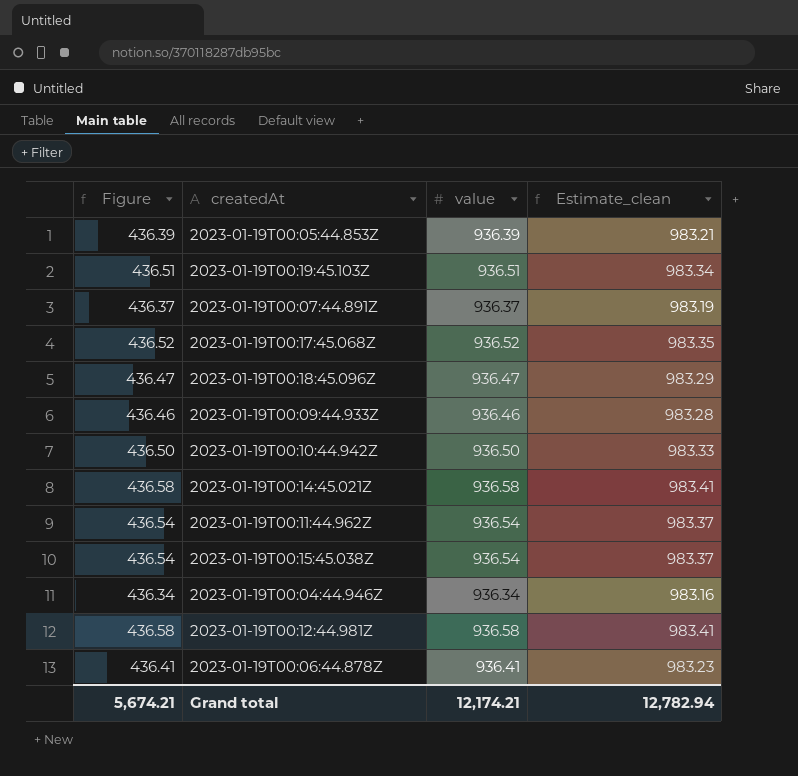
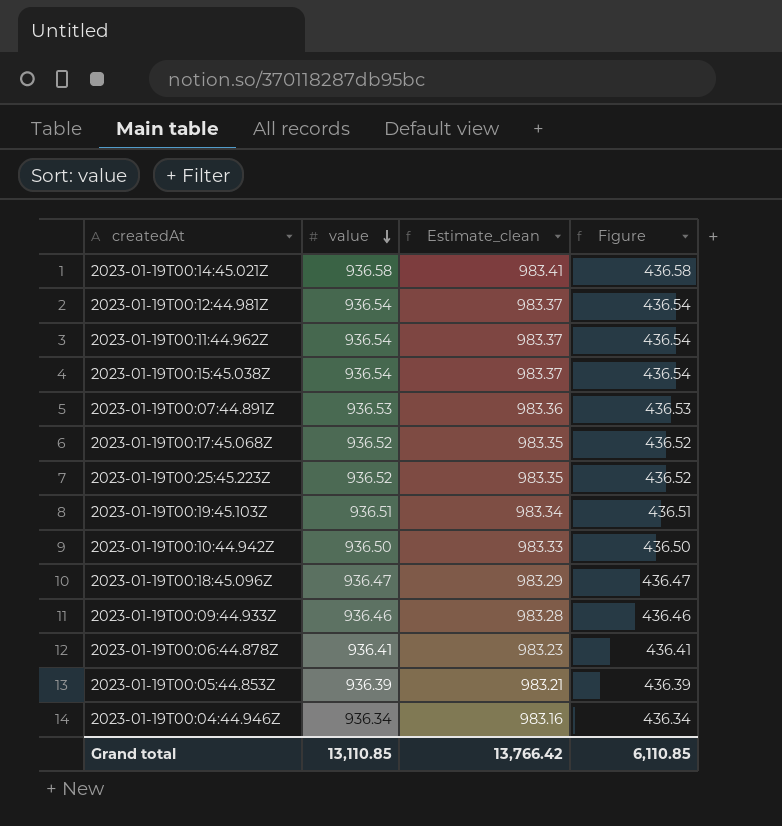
row order: none -> value descending
column Figure | position: 1 -> 4
2023-01-19T00:12:44.981Z | value: 936.58 -> 936.54
2023-01-19T00:12:44.981Z | Estimate_clean: 983.41 -> 983.37
2023-01-19T00:12:44.981Z | Figure: 436.58 -> 436.54
2023-01-19T00:07:44.891Z | value: 936.37 -> 936.53
2023-01-19T00:07:44.891Z | Estimate_clean: 983.19 -> 983.36
2023-01-19T00:07:44.891Z | Figure: 436.37 -> 436.53
row 2023-01-19T00:25:45.223Z: none -> 936.52 | 983.35 | 436.52
Grand total | value: 12,174.21 -> 13,110.85
Grand total | Estimate_clean: 12,782.94 -> 13,766.42
Grand total | Figure: 5,674.21 -> 6,110.85

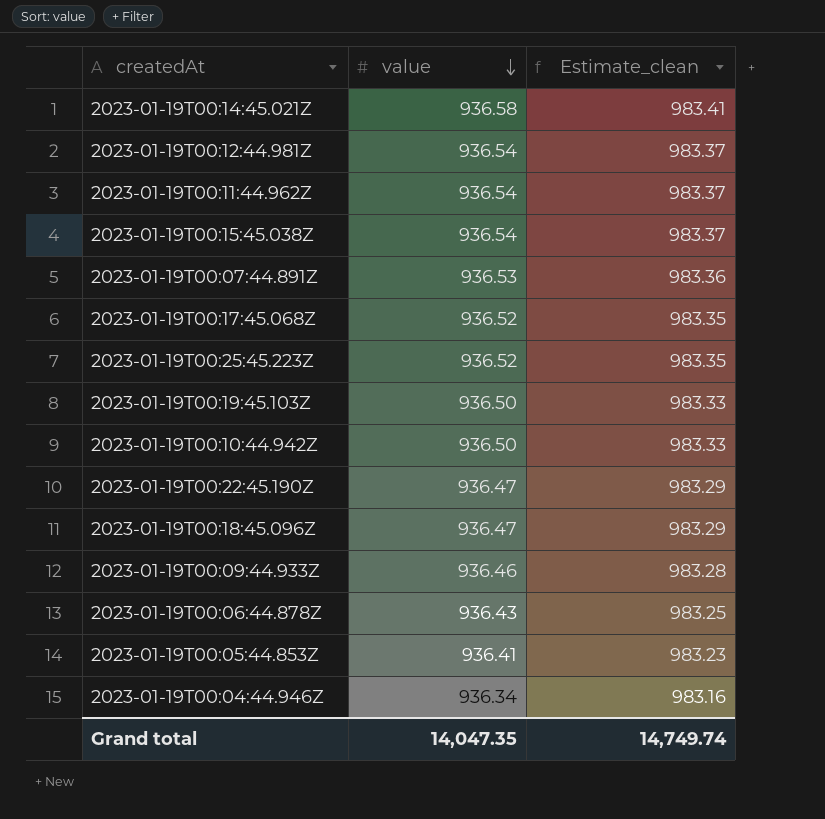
column Figure | formula: [value] - 500 -> none
2023-01-19T00:19:45.103Z | value: 936.51 -> 936.50
2023-01-19T00:19:45.103Z | Estimate_clean: 983.34 -> 983.33
row 2023-01-19T00:22:45.190Z: none -> 936.47 | 983.29
2023-01-19T00:06:44.878Z | value: 936.41 -> 936.43
2023-01-19T00:06:44.878Z | Estimate_clean: 983.23 -> 983.25
2023-01-19T00:05:44.853Z | value: 936.39 -> 936.41
2023-01-19T00:05:44.853Z | Estimate_clean: 983.21 -> 983.23
Grand total | value: 13,110.85 -> 14,047.35
Grand total | Estimate_clean: 13,766.42 -> 14,749.74

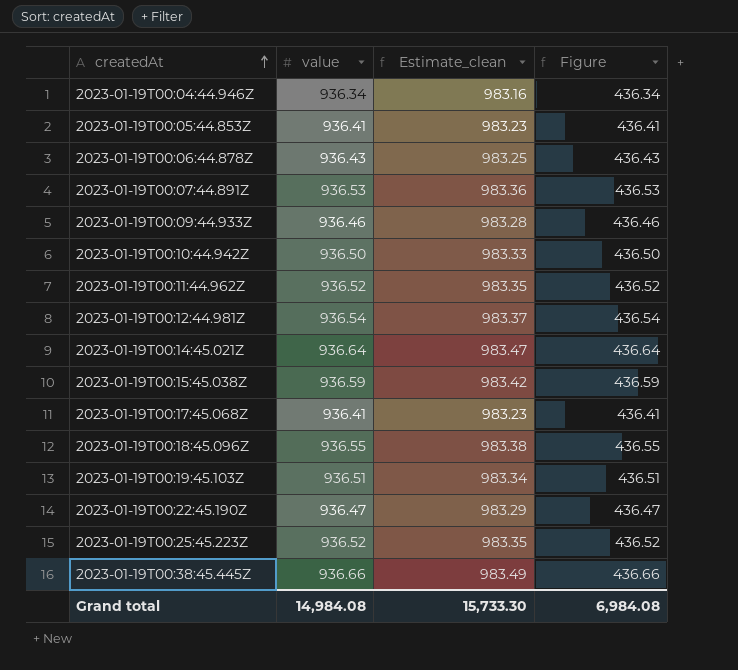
row order: value descending -> createdAt ascending
column Figure | formula: none -> [value] - 500
2023-01-19T00:11:44.962Z | value: 936.54 -> 936.52
2023-01-19T00:11:44.962Z | Estimate_clean: 983.37 -> 983.35
2023-01-19T00:14:45.021Z | value: 936.58 -> 936.64
2023-01-19T00:14:45.021Z | Estimate_clean: 983.41 -> 983.47
2023-01-19T00:15:45.038Z | value: 936.54 -> 936.59
2023-01-19T00:15:45.038Z | Estimate_clean: 983.37 -> 983.42
2023-01-19T00:17:45.068Z | value: 936.52 -> 936.41
2023-01-19T00:17:45.068Z | Estimate_clean: 983.35 -> 983.23
2023-01-19T00:18:45.096Z | value: 936.47 -> 936.55
2023-01-19T00:18:45.096Z | Estimate_clean: 983.29 -> 983.38
2023-01-19T00:19:45.103Z | value: 936.50 -> 936.51
2023-01-19T00:19:45.103Z | Estimate_clean: 983.33 -> 983.34
row 2023-01-19T00:38:45.445Z: none -> 936.66 | 983.49 | 436.66
Grand total | value: 14,047.35 -> 14,984.08
Grand total | Estimate_clean: 14,749.74 -> 15,733.30

